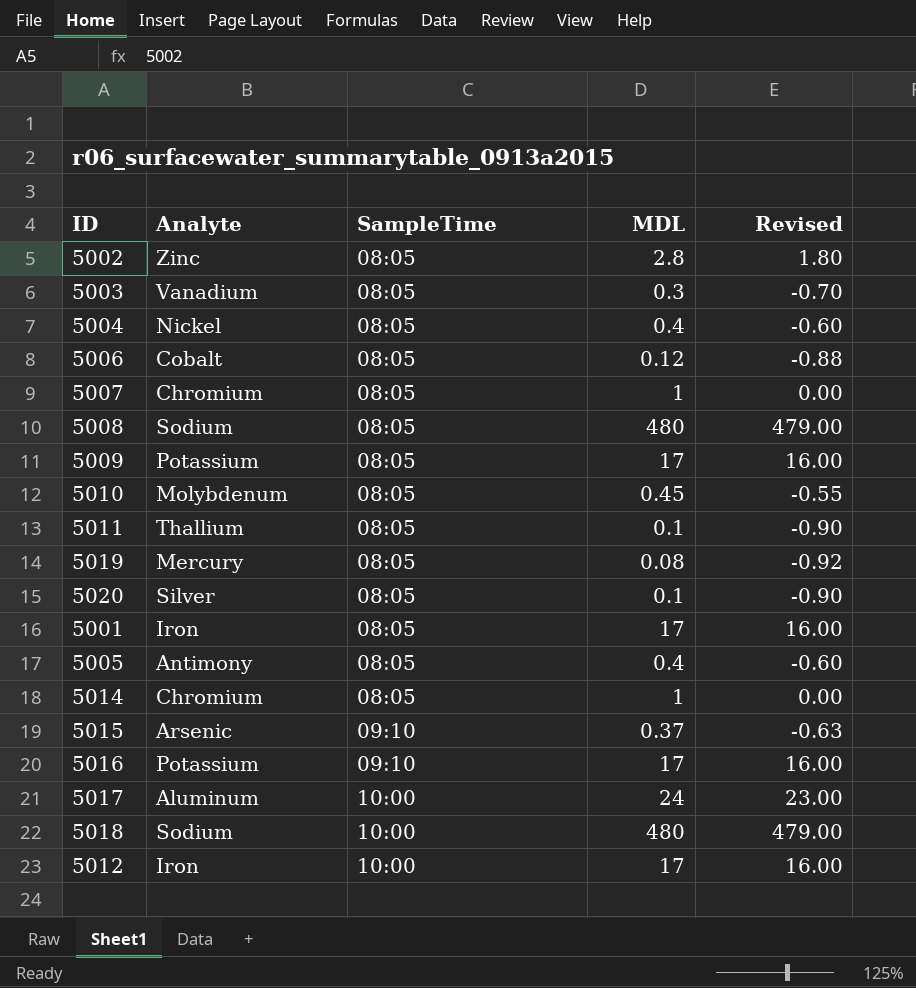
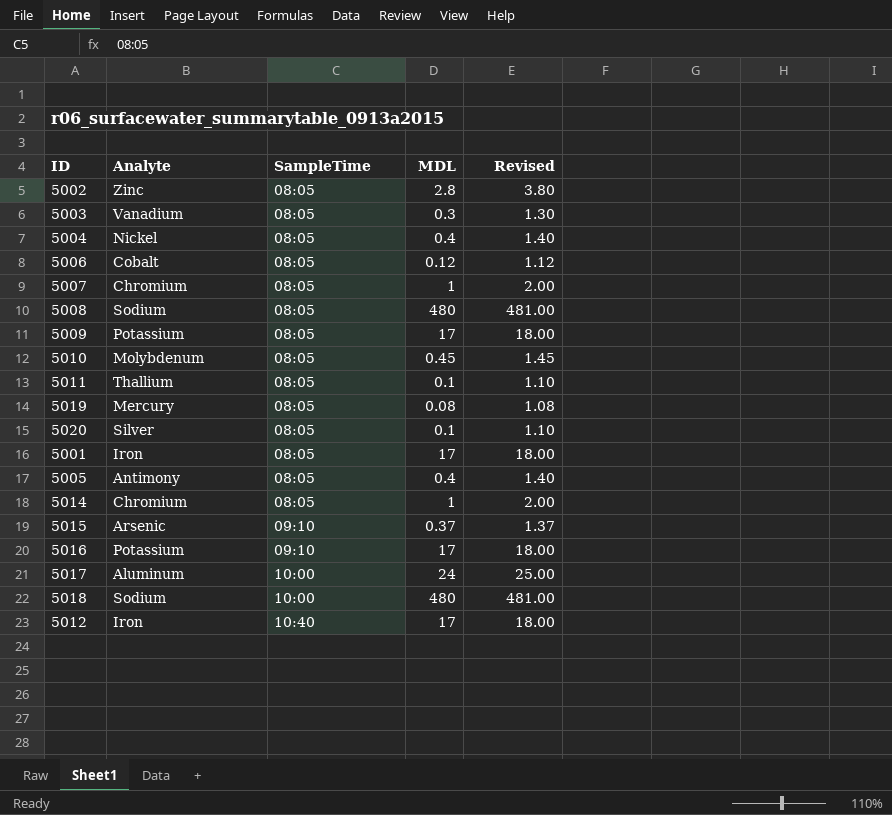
column Revised | formula: [MDL] - 1 -> [MDL] + 1
5012 | SampleTime: 10:00 -> 10:40

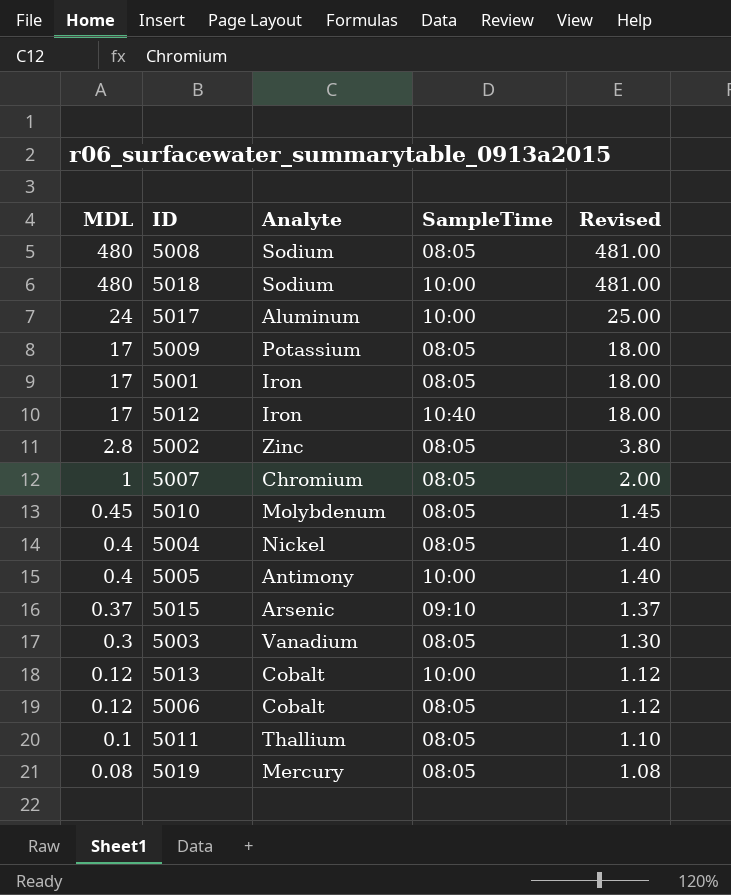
row order: SampleTime ascending -> MDL descending
column MDL | position: 4 -> 1
row 5020: Silver | 08:05 | 0.1 | 1.10 -> none
row 5014: Chromium | 08:05 | 1 | 2.00 -> none
row 5016: Potassium | 09:10 | 17 | 18.00 -> none
5005 | SampleTime: 08:05 -> 10:00
row 5013: none -> 0.12 | Cobalt | 10:00 | 1.12

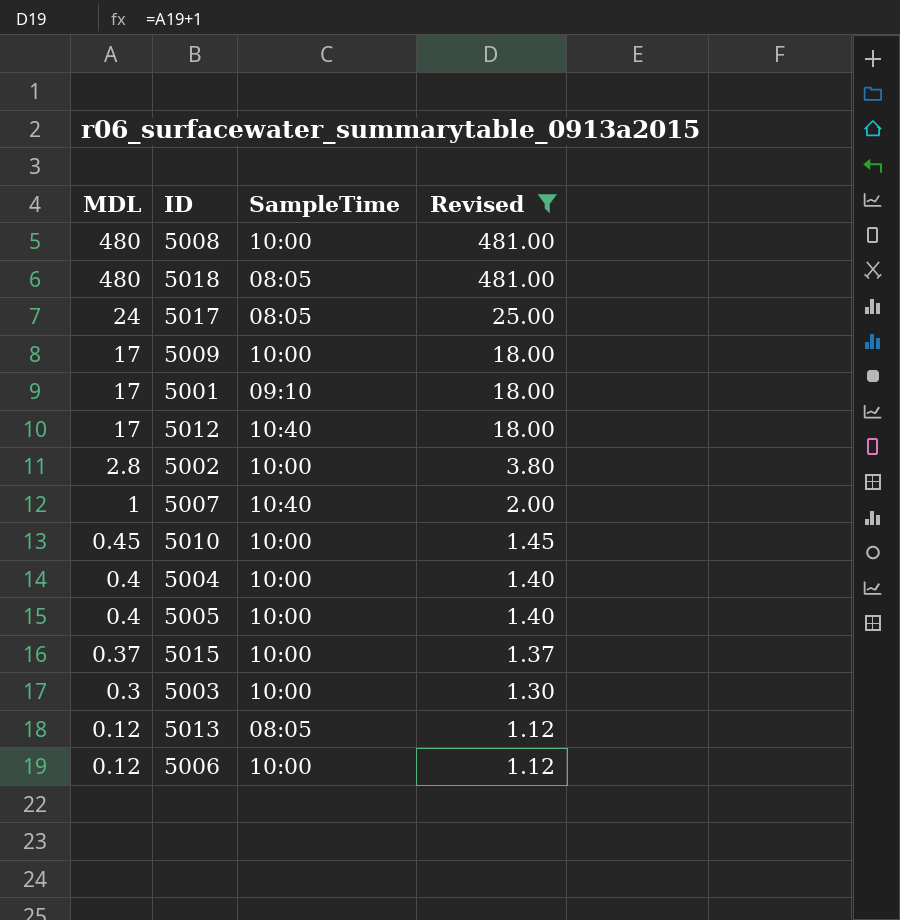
filter: none -> Revised >= 1.12
column Analyte | position: 3 -> none
5008 | SampleTime: 08:05 -> 10:00
5018 | SampleTime: 10:00 -> 08:05
5017 | SampleTime: 10:00 -> 08:05
5009 | SampleTime: 08:05 -> 10:00
5001 | SampleTime: 08:05 -> 09:10
5002 | SampleTime: 08:05 -> 10:00
5007 | SampleTime: 08:05 -> 10:40
5010 | SampleTime: 08:05 -> 10:00
5004 | SampleTime: 08:05 -> 10:00
5015 | SampleTime: 09:10 -> 10:00
5003 | SampleTime: 08:05 -> 10:00
5013 | SampleTime: 10:00 -> 08:05
5006 | SampleTime: 08:05 -> 10:00

